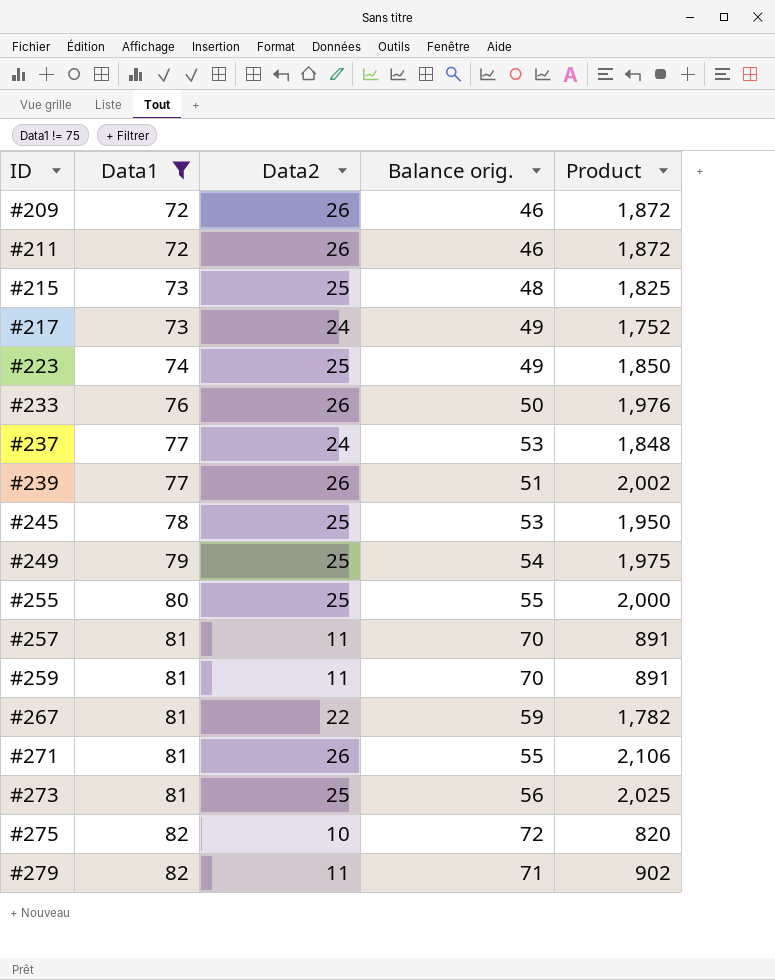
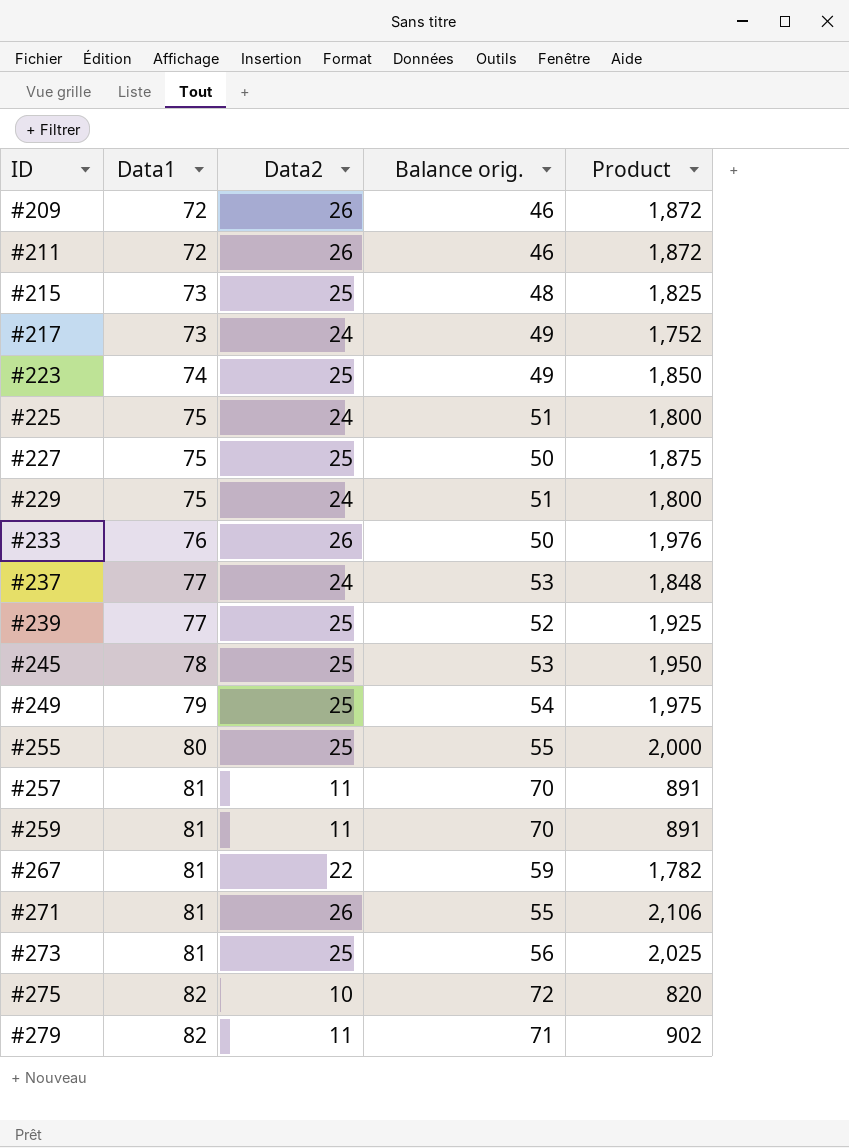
filter: Data1 != 75 -> none
#239 | Data2: 26 -> 25
#239 | Balance orig.: 51 -> 52
#239 | Product: 2,002 -> 1,925

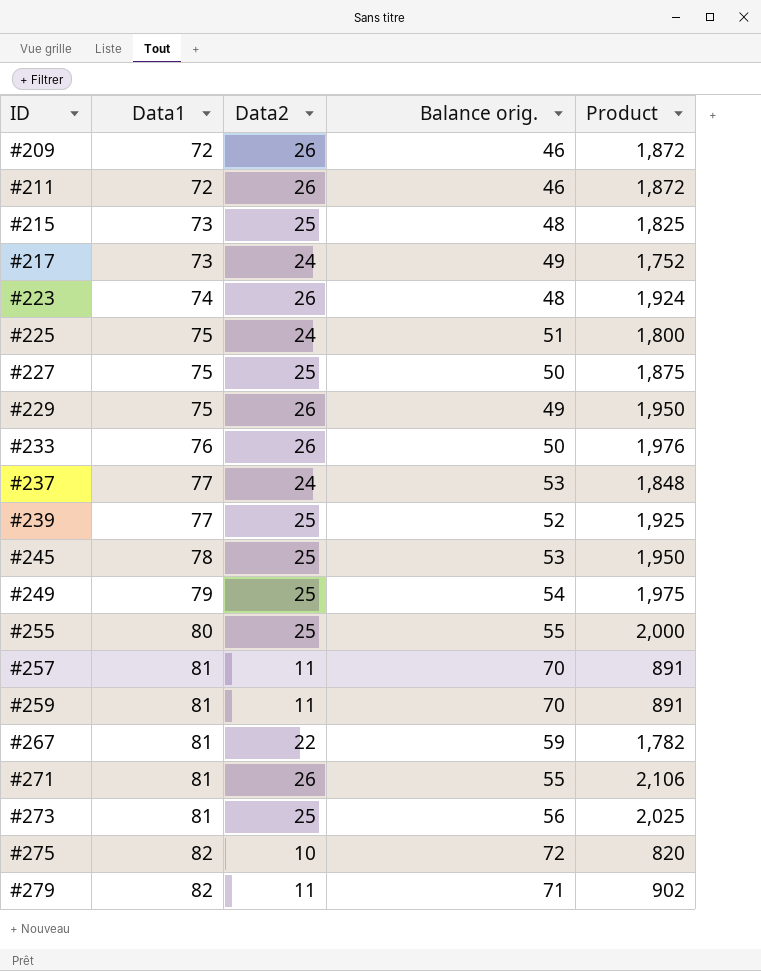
#223 | Data2: 25 -> 26
#223 | Balance orig.: 49 -> 48
#223 | Product: 1,850 -> 1,924
#229 | Data2: 24 -> 26
#229 | Balance orig.: 51 -> 49
#229 | Product: 1,800 -> 1,950

